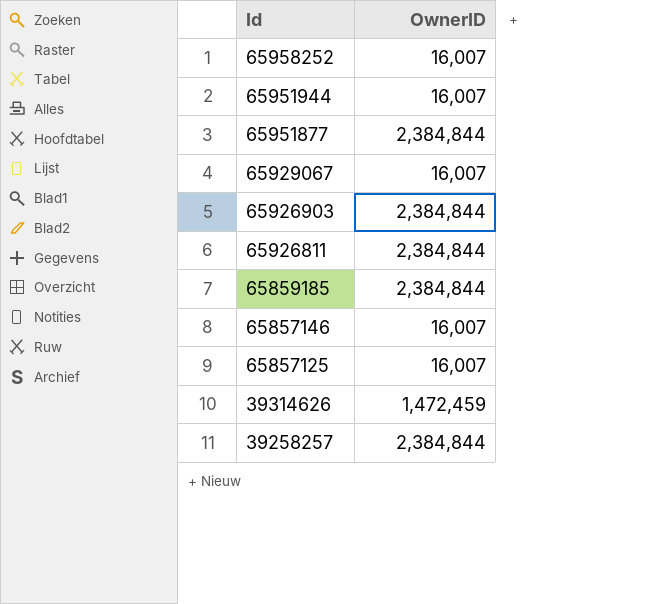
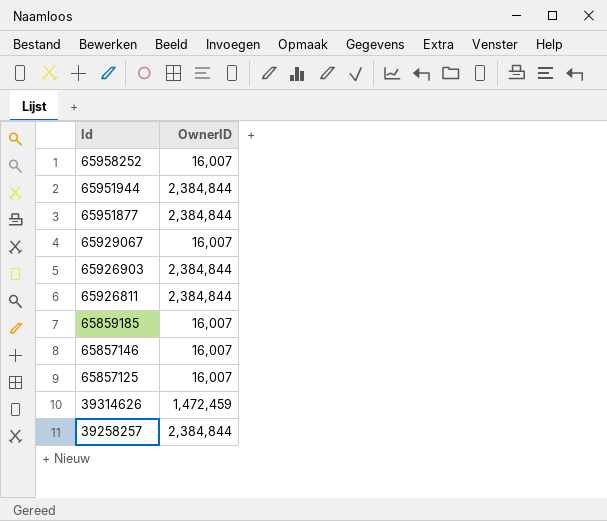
65951944 | OwnerID: 16,007 -> 2,384,844
65859185 | OwnerID: 2,384,844 -> 16,007

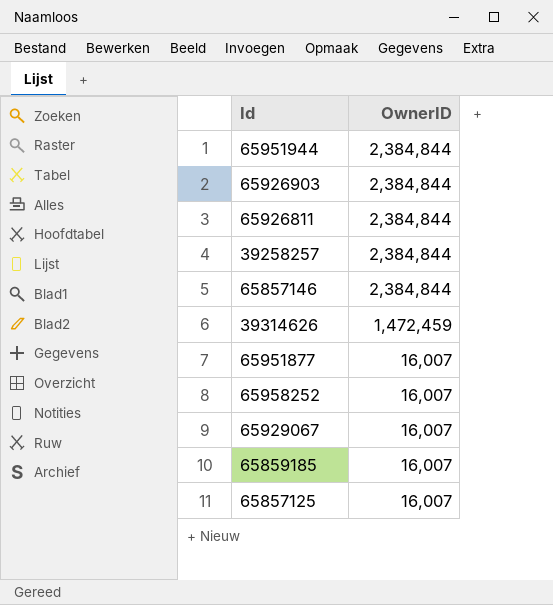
row order: Id descending -> OwnerID descending
65857146 | OwnerID: 16,007 -> 2,384,844
65951877 | OwnerID: 2,384,844 -> 16,007

